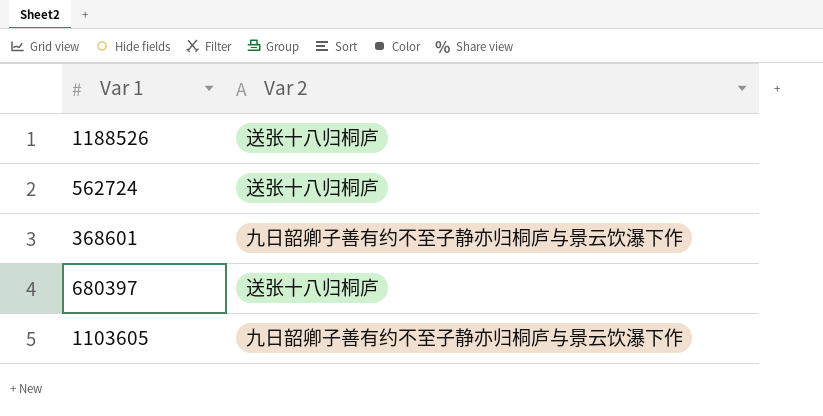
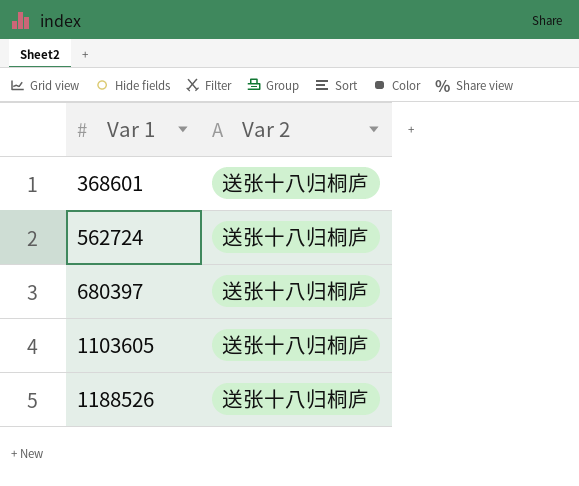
row order: none -> Var 1 ascending
368601 | Var 2: 九日韶卿子善有约不至子静亦归桐庐与景云饮瀑下作 -> 送张十八归桐庐
1103605 | Var 2: 九日韶卿子善有约不至子静亦归桐庐与景云饮瀑下作 -> 送张十八归桐庐

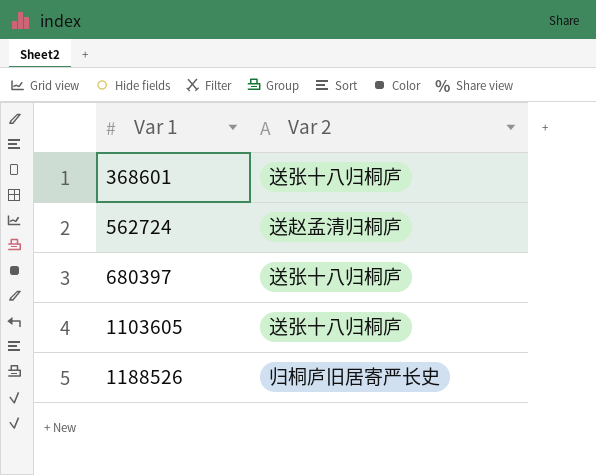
562724 | Var 2: 送张十八归桐庐 -> 送赵孟清归桐庐
1188526 | Var 2: 送张十八归桐庐 -> 归桐庐旧居寄严长史

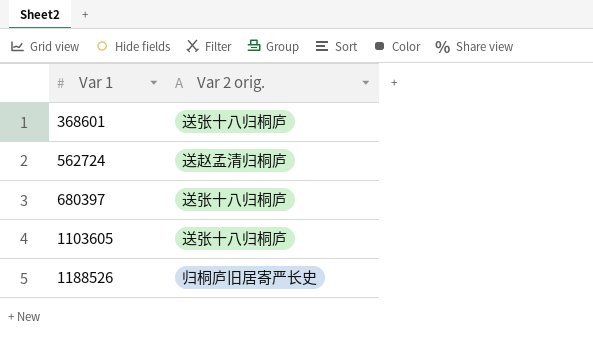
column name: Var 2 -> Var 2 orig.

